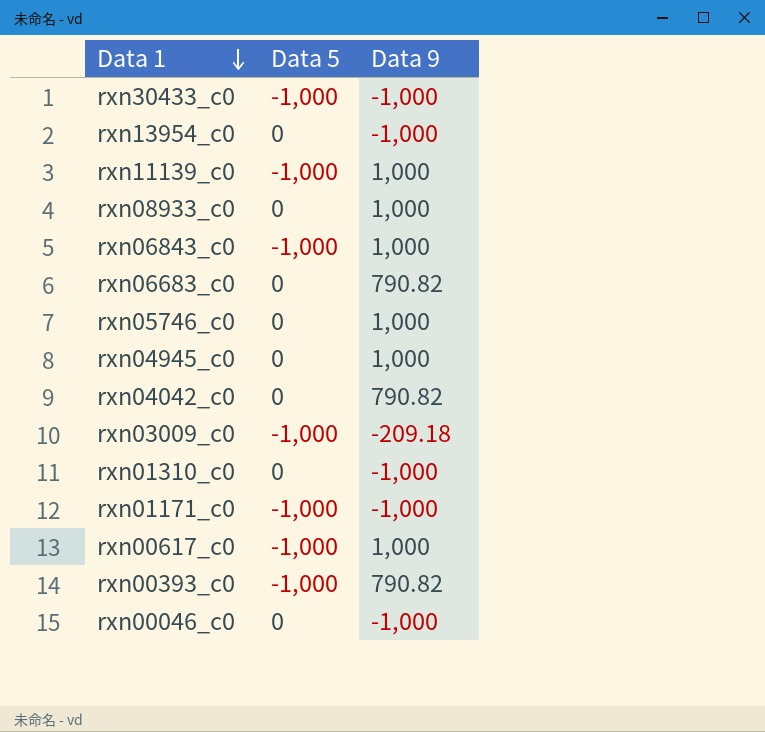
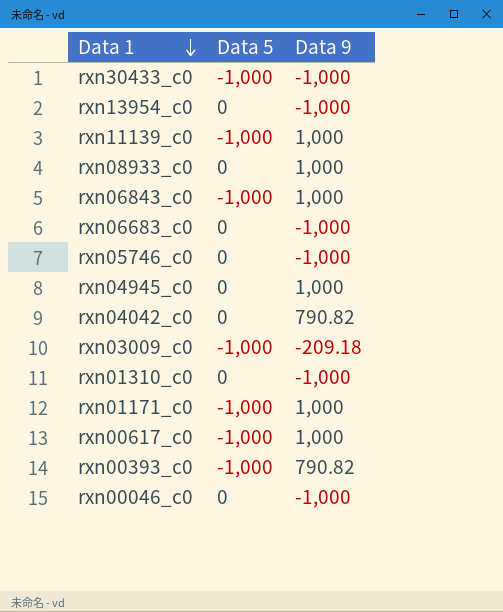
rxn06683_c0 | Data 9: 790.82 -> -1,000
rxn05746_c0 | Data 9: 1,000 -> -1,000
rxn01171_c0 | Data 9: -1,000 -> 1,000

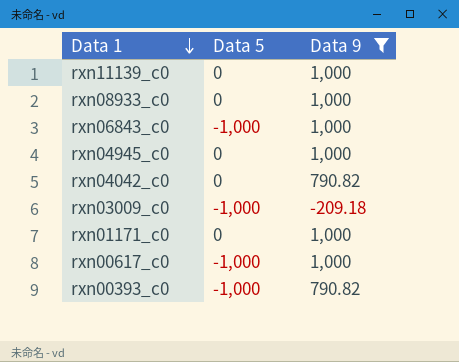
filter: none -> Data 9 != -1,000
rxn11139_c0 | Data 5: -1,000 -> 0
rxn01171_c0 | Data 5: -1,000 -> 0

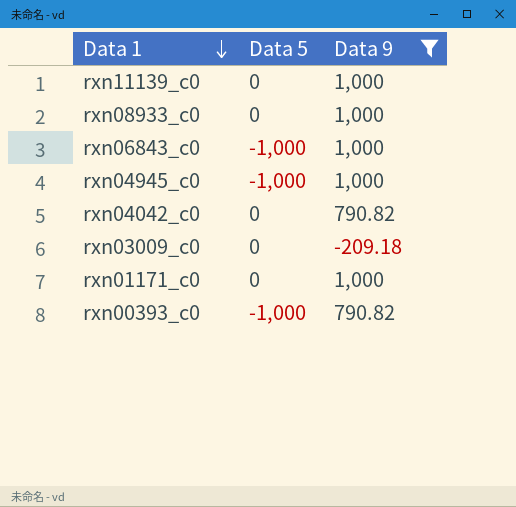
row rxn00617_c0: -1,000 | 1,000 -> none
rxn04945_c0 | Data 5: 0 -> -1,000
rxn03009_c0 | Data 5: -1,000 -> 0

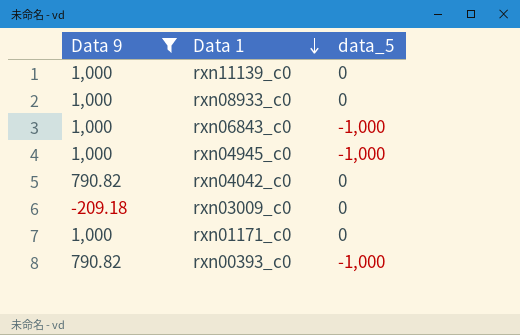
column Data 9 | position: 3 -> 1
column name: Data 5 -> data_5

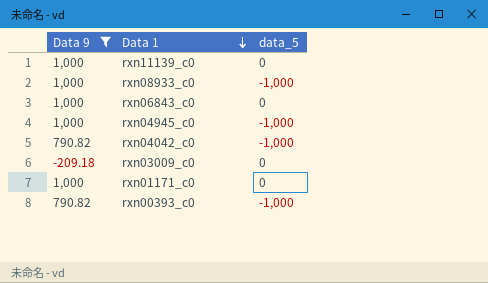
rxn08933_c0 | data_5: 0 -> -1,000
rxn06843_c0 | data_5: -1,000 -> 0
rxn04042_c0 | data_5: 0 -> -1,000

